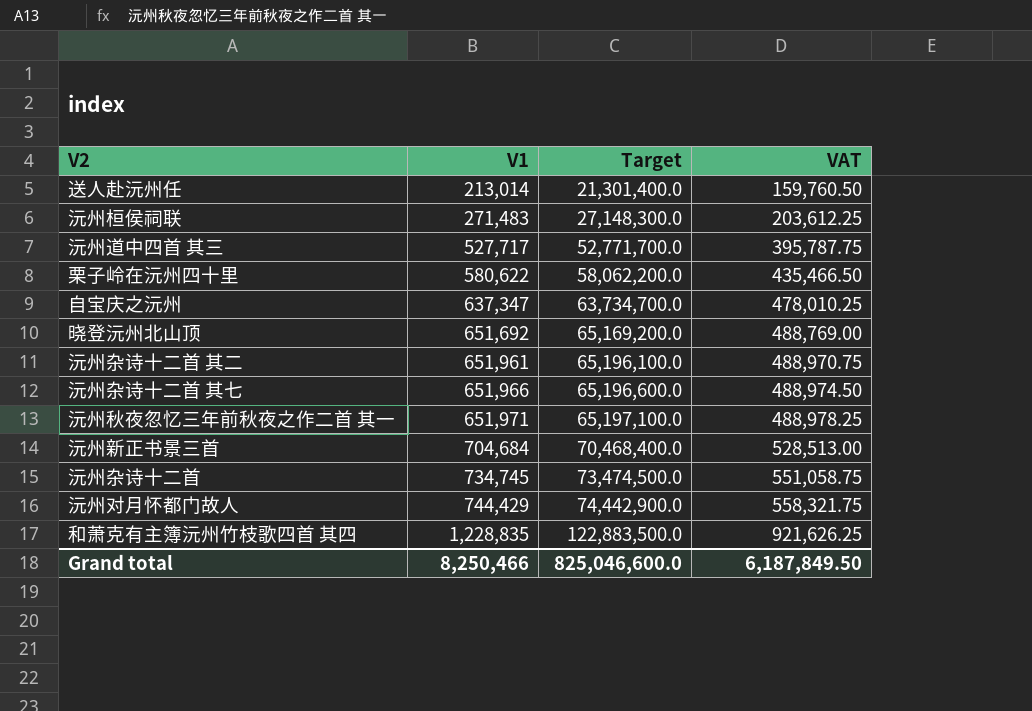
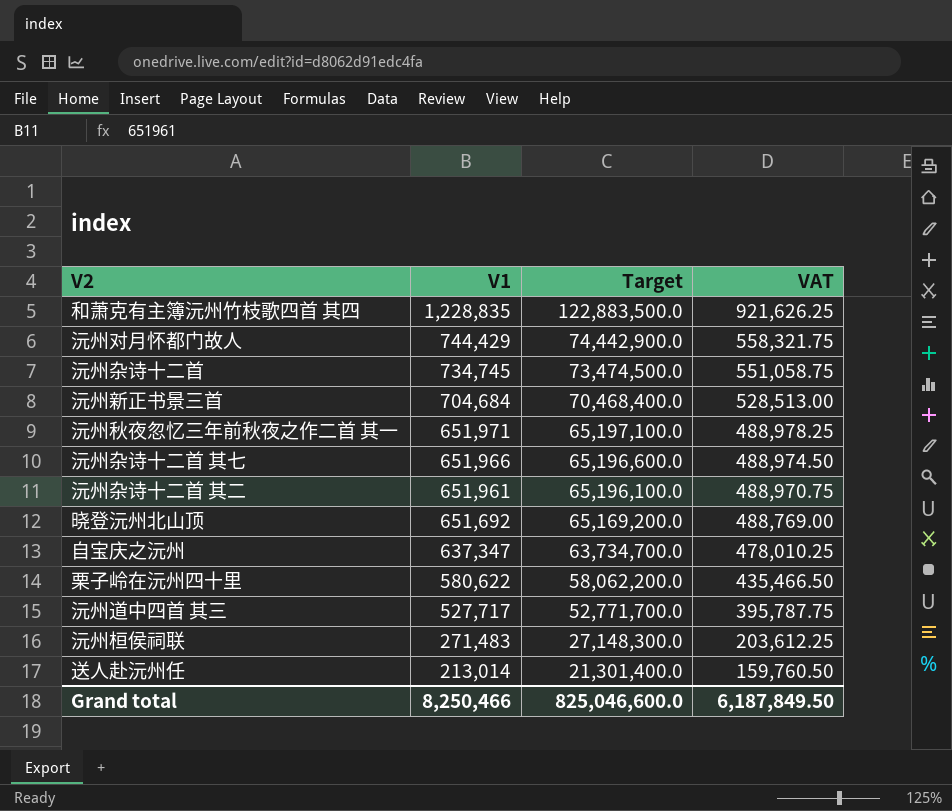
row order: V1 ascending -> V1 descending

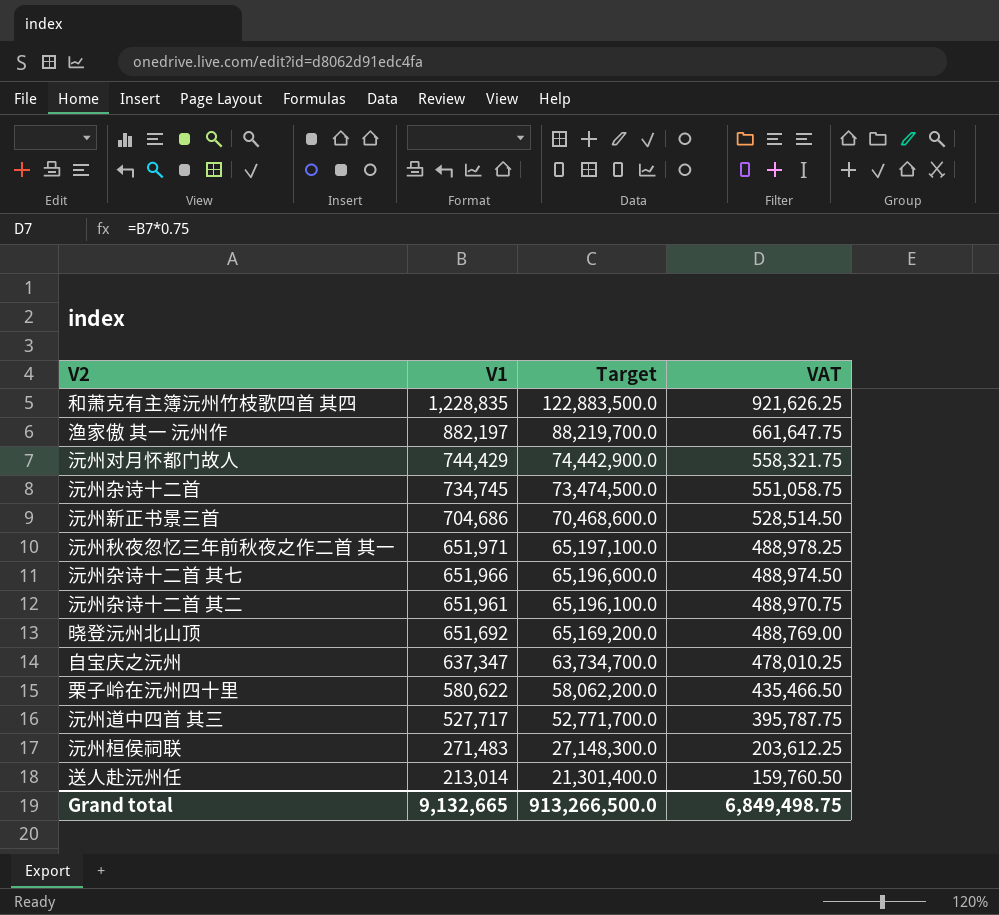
row 渔家傲 其一 沅州作: none -> 882,197 | 88,219,700.0 | 661,647.75
沅州新正书景三首 | V1: 704,684 -> 704,686
沅州新正书景三首 | Target: 70,468,400.0 -> 70,468,600.0
沅州新正书景三首 | VAT: 528,513.00 -> 528,514.50
Grand total | V1: 8,250,466 -> 9,132,665
Grand total | Target: 825,046,600.0 -> 913,266,500.0
Grand total | VAT: 6,187,849.50 -> 6,849,498.75

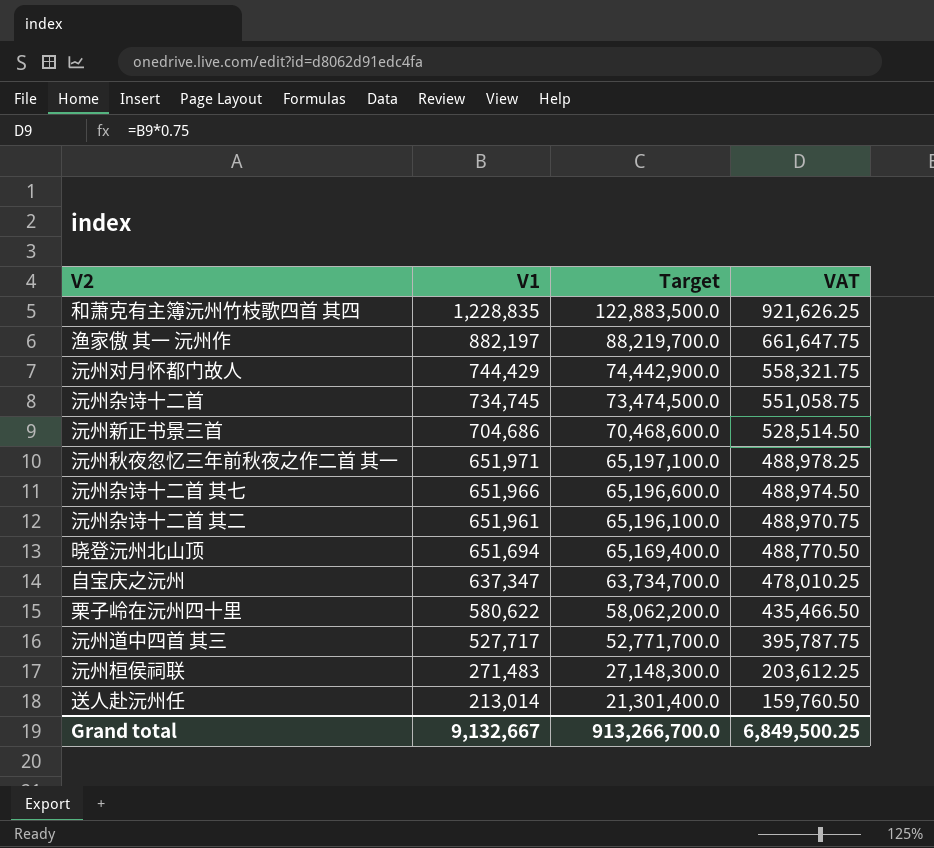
晓登沅州北山顶 | V1: 651,692 -> 651,694
晓登沅州北山顶 | Target: 65,169,200.0 -> 65,169,400.0
晓登沅州北山顶 | VAT: 488,769.00 -> 488,770.50
Grand total | V1: 9,132,665 -> 9,132,667
Grand total | Target: 913,266,500.0 -> 913,266,700.0
Grand total | VAT: 6,849,498.75 -> 6,849,500.25

